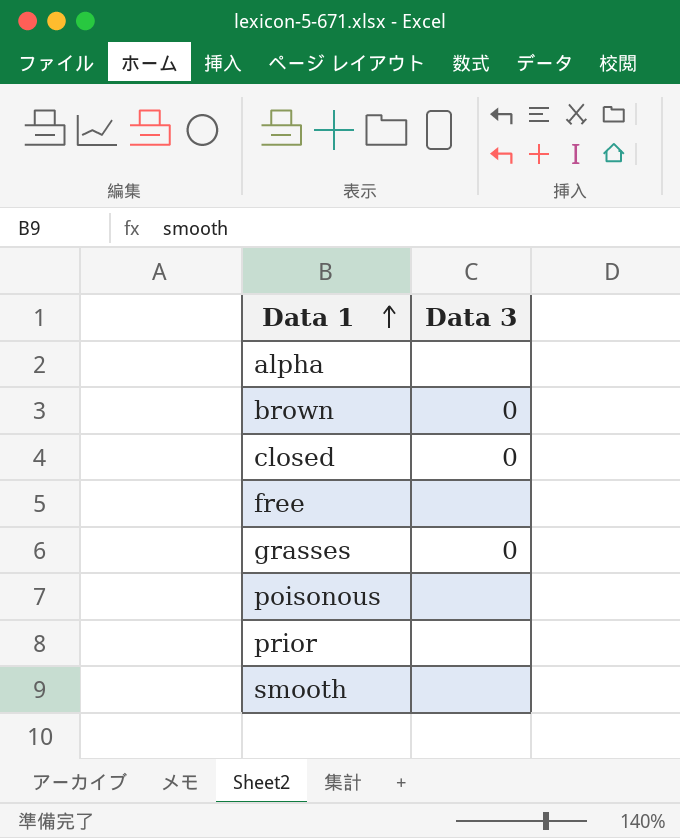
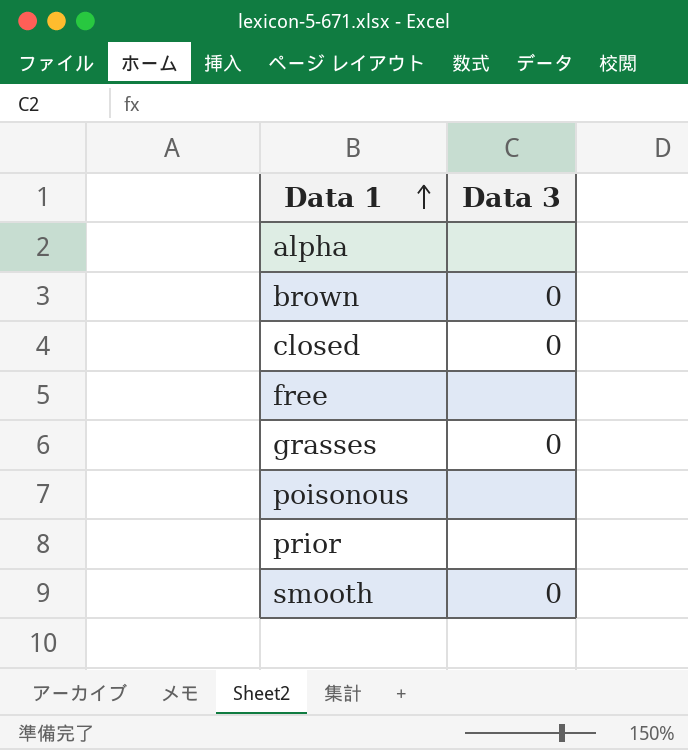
smooth | Data 3: none -> 0

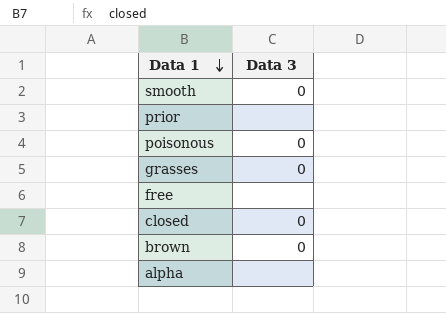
row order: Data 1 ascending -> Data 1 descending
poisonous | Data 3: none -> 0

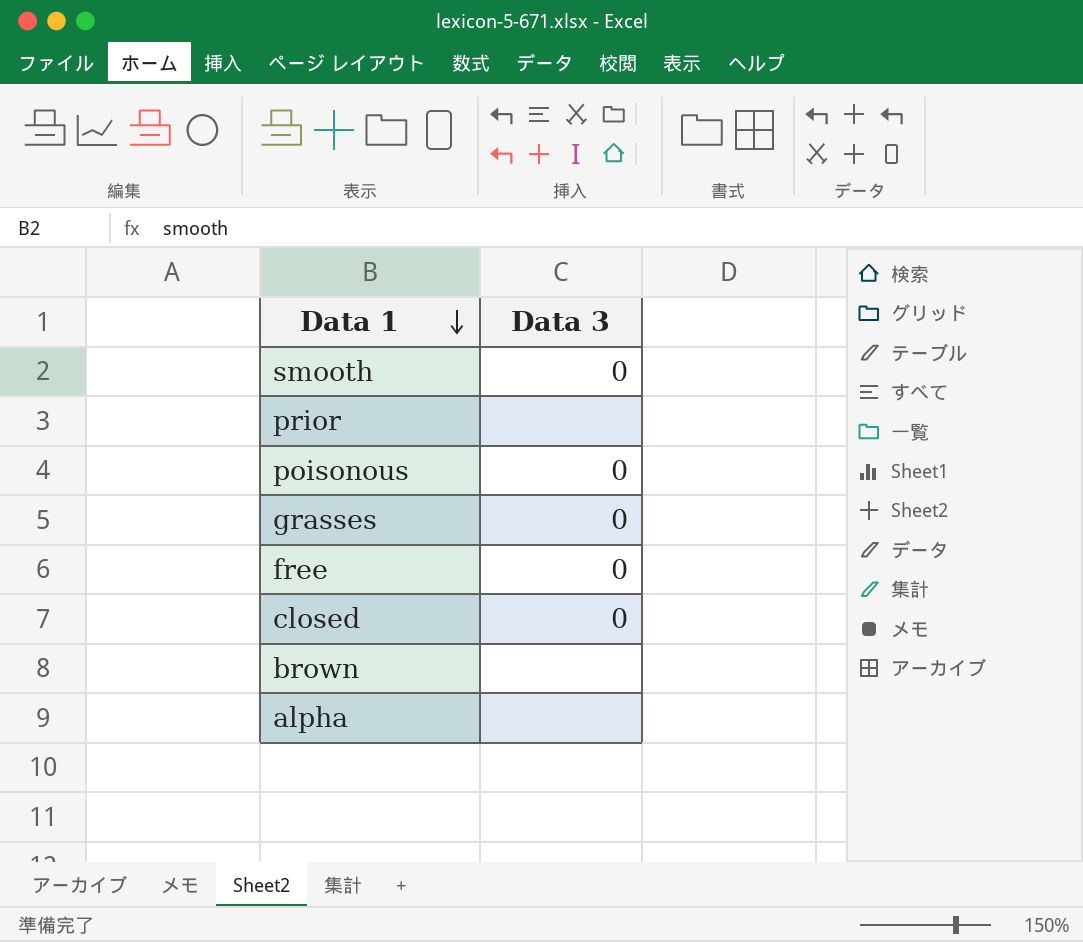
free | Data 3: none -> 0
brown | Data 3: 0 -> none

